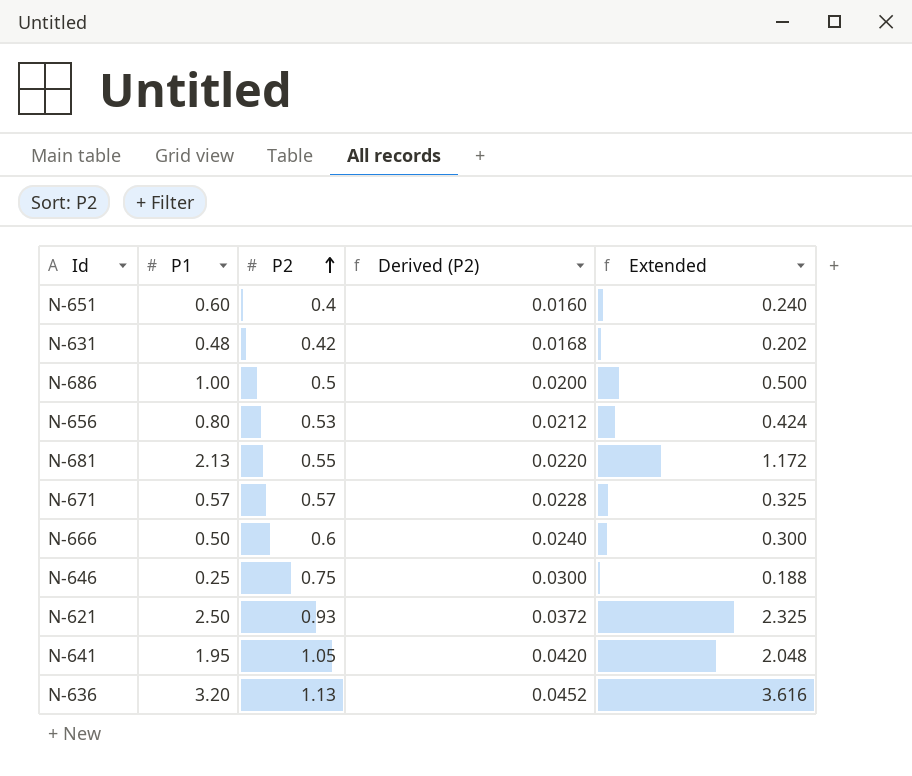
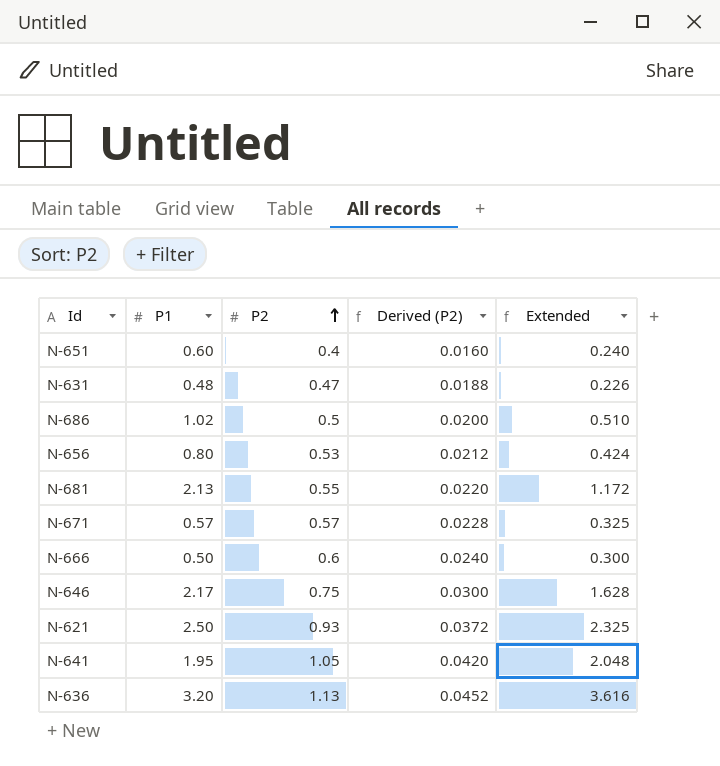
N-631 | P2: 0.42 -> 0.47
N-631 | Derived (P2): 0.0168 -> 0.0188
N-631 | Extended: 0.202 -> 0.226
N-686 | P1: 1.00 -> 1.02
N-686 | Extended: 0.500 -> 0.510
N-646 | P1: 0.25 -> 2.17
N-646 | Extended: 0.188 -> 1.628

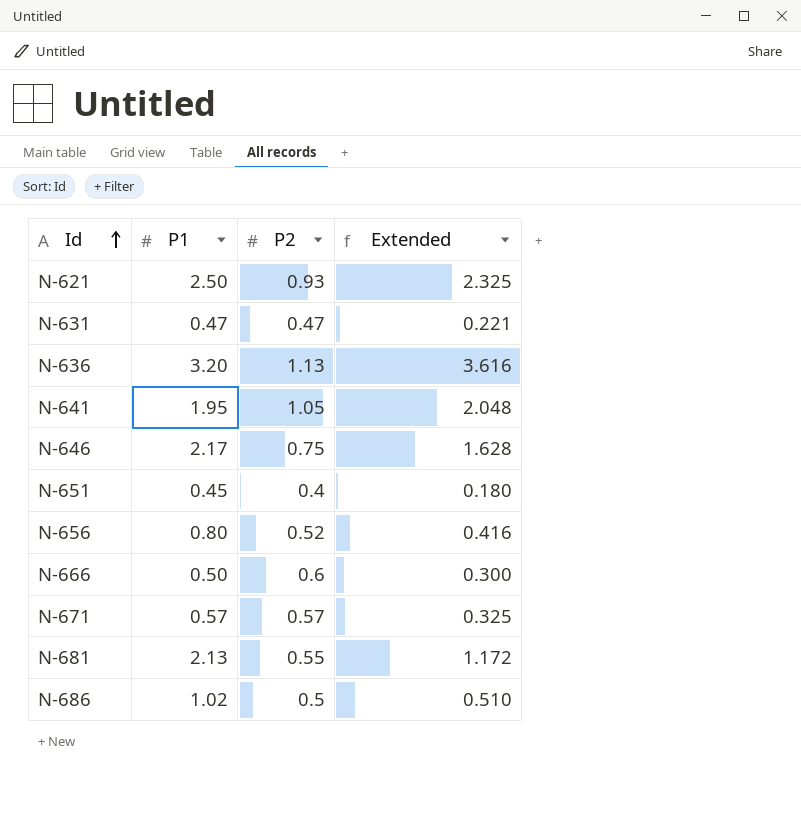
row order: P2 ascending -> Id ascending
column Derived (P2) | formula: [P2] * 0.04 -> none
N-631 | P1: 0.48 -> 0.47
N-631 | Extended: 0.226 -> 0.221
N-651 | P1: 0.60 -> 0.45
N-651 | Extended: 0.240 -> 0.180
N-656 | P2: 0.53 -> 0.52
N-656 | Extended: 0.424 -> 0.416

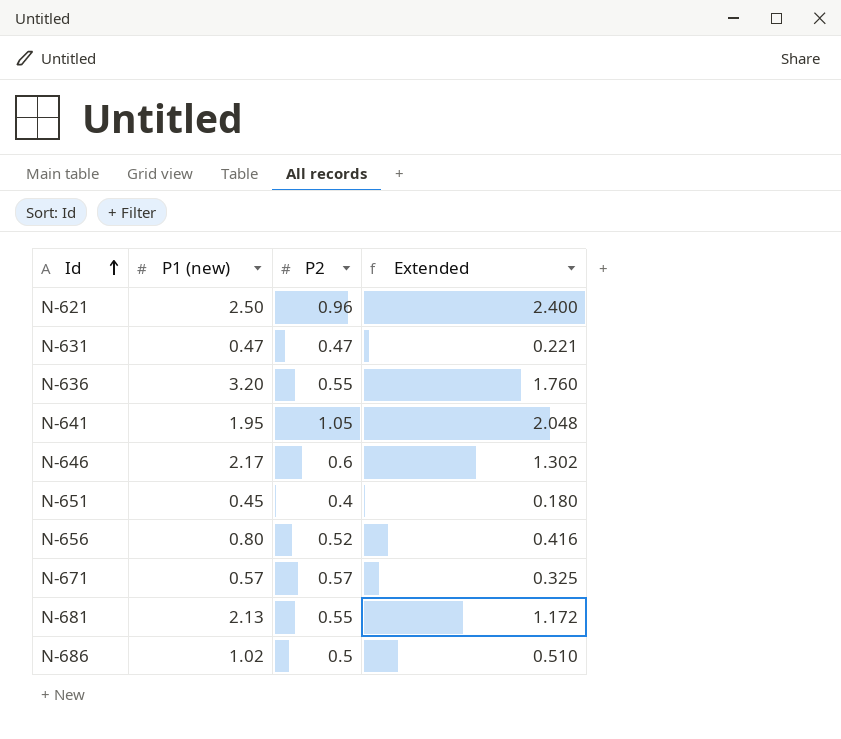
column name: P1 -> P1 (new)
row N-666: 0.50 | 0.6 | 0.300 -> none
N-621 | P2: 0.93 -> 0.96
N-621 | Extended: 2.325 -> 2.400
N-636 | P2: 1.13 -> 0.55
N-636 | Extended: 3.616 -> 1.760
N-646 | P2: 0.75 -> 0.6
N-646 | Extended: 1.628 -> 1.302

